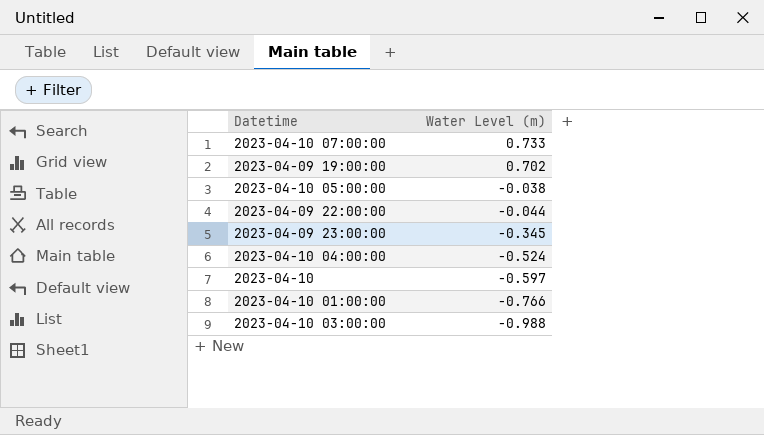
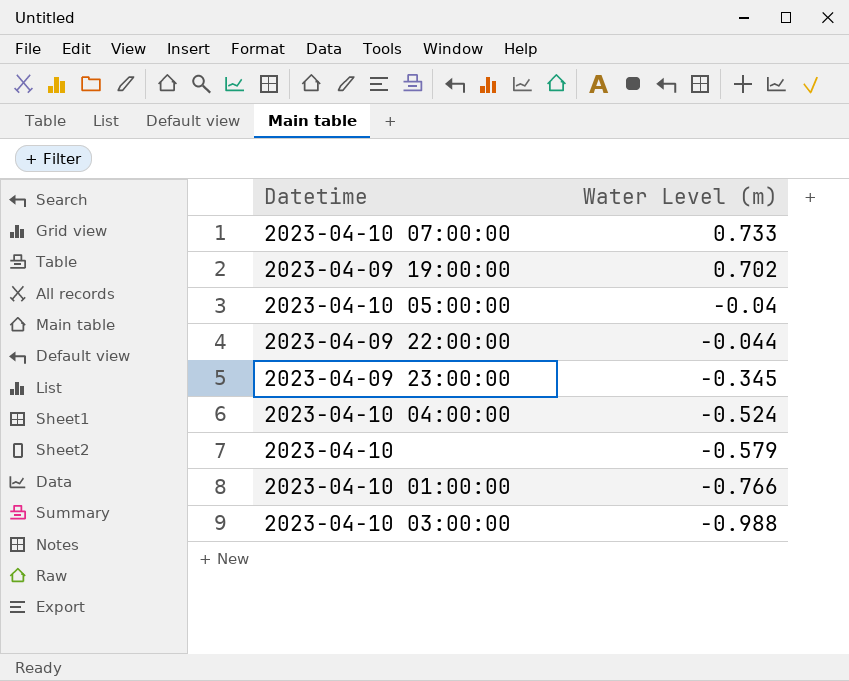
2023-04-10 05:00:00 | Water Level (m): -0.038 -> -0.04
2023-04-10 | Water Level (m): -0.597 -> -0.579

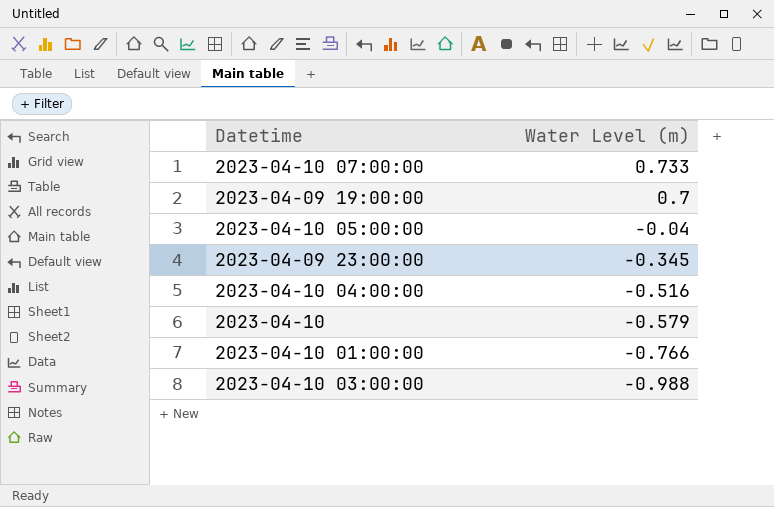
row 2023-04-09 22:00:00: -0.044 -> none
2023-04-09 19:00:00 | Water Level (m): 0.702 -> 0.7
2023-04-10 04:00:00 | Water Level (m): -0.524 -> -0.516

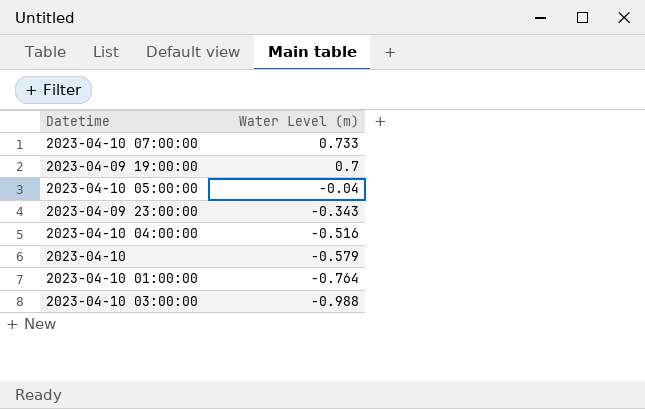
2023-04-09 23:00:00 | Water Level (m): -0.345 -> -0.343
2023-04-10 01:00:00 | Water Level (m): -0.766 -> -0.764

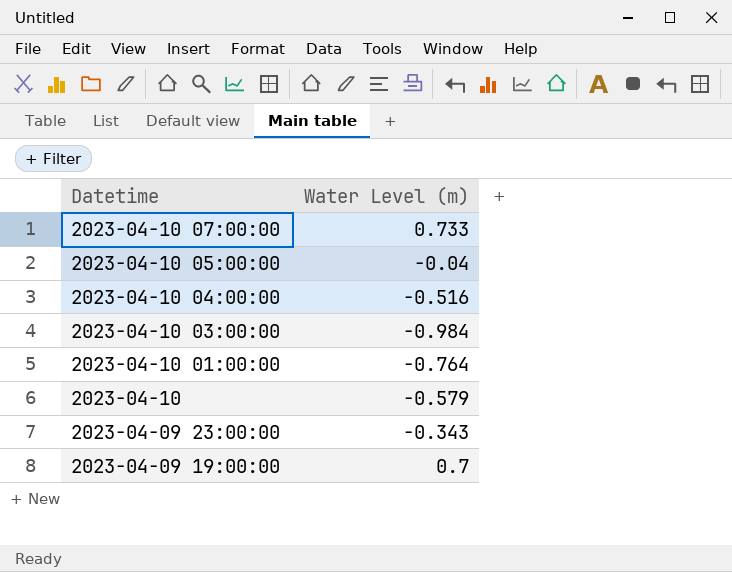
row order: Water Level (m) descending -> Datetime descending
2023-04-10 03:00:00 | Water Level (m): -0.988 -> -0.984

